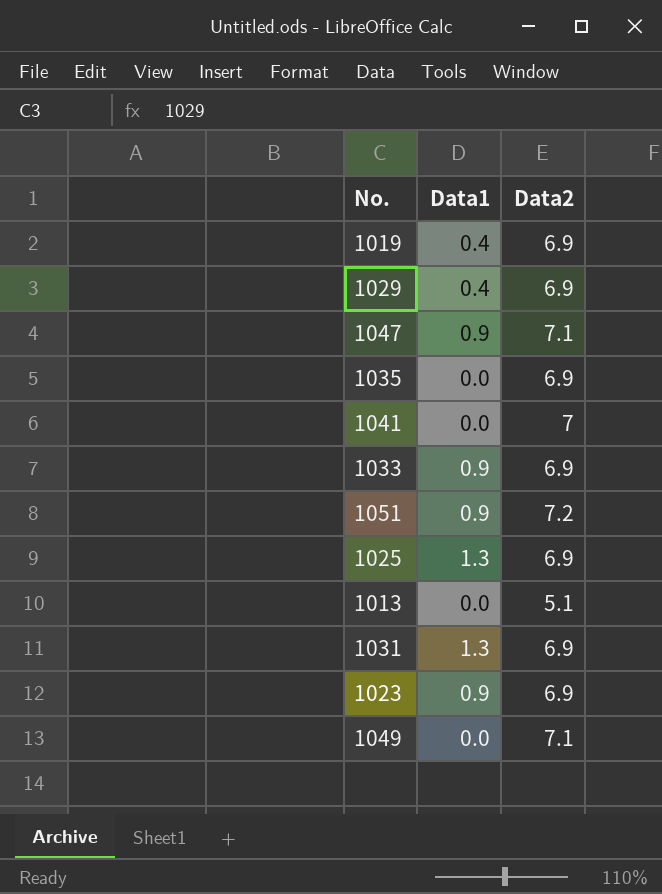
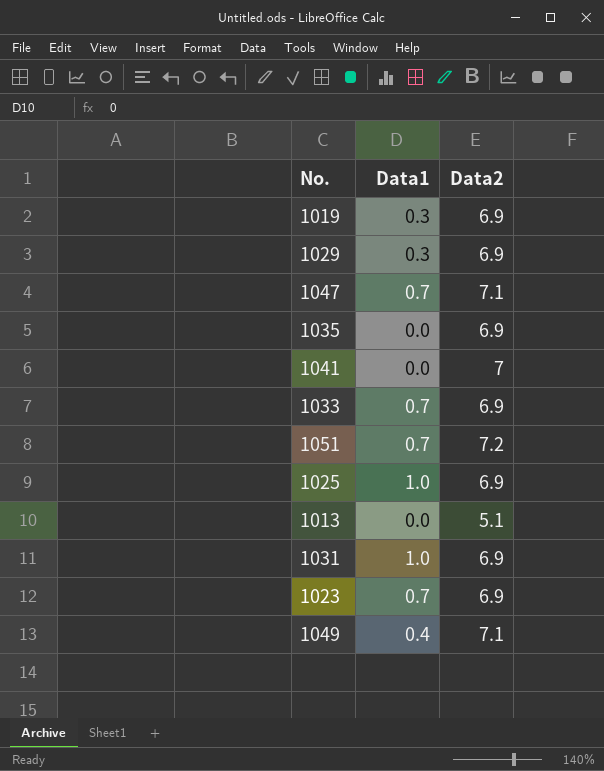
1019 | Data1: 0.4 -> 0.3
1029 | Data1: 0.4 -> 0.3
1047 | Data1: 0.9 -> 0.7
1033 | Data1: 0.9 -> 0.7
1051 | Data1: 0.9 -> 0.7
1025 | Data1: 1.3 -> 1.0
1031 | Data1: 1.3 -> 1.0
1023 | Data1: 0.9 -> 0.7
1049 | Data1: 0.0 -> 0.4

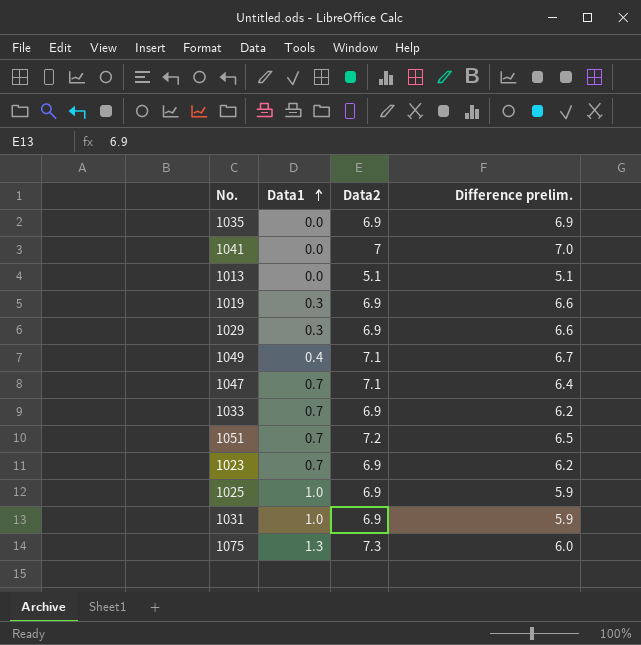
row order: none -> Data1 ascending
column Difference prelim. | formula: none -> [Data2] - [Data1]
row 1075: none -> 1.3 | 7.3 | 6.0

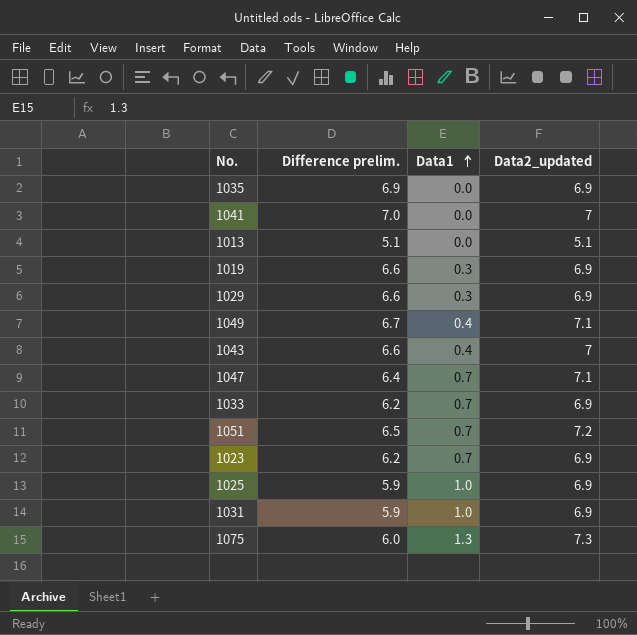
column Difference prelim. | position: 4 -> 2
column name: Data2 -> Data2_updated
row 1043: none -> 6.6 | 0.4 | 7

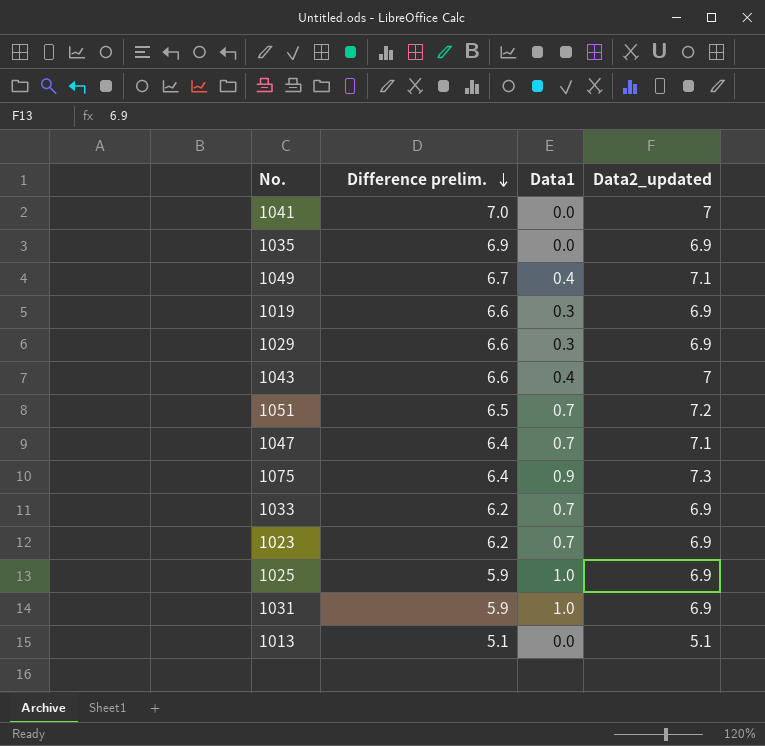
row order: Data1 ascending -> Difference prelim. descending
1075 | Difference prelim.: 6.0 -> 6.4
1075 | Data1: 1.3 -> 0.9

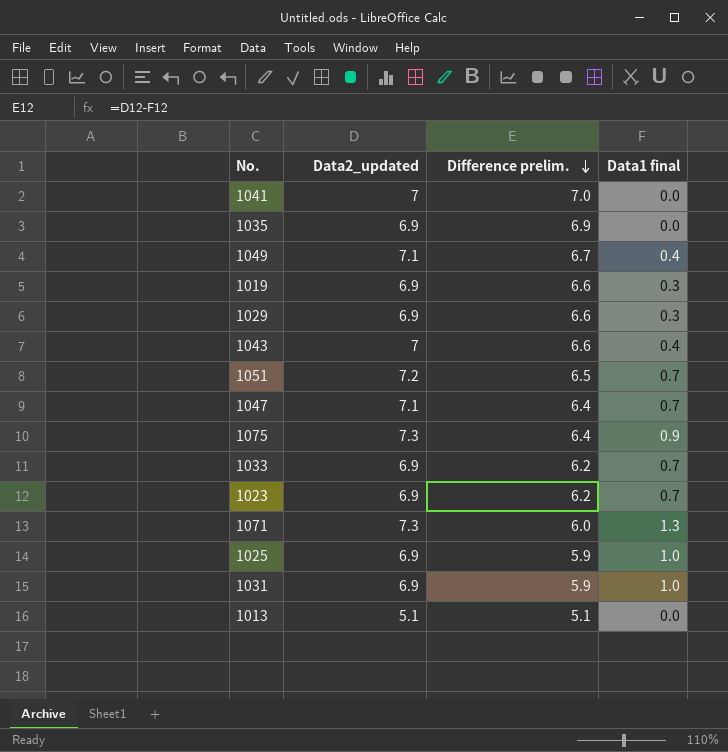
column Data2_updated | position: 4 -> 2
column name: Data1 -> Data1 final
row 1071: none -> 7.3 | 6.0 | 1.3

